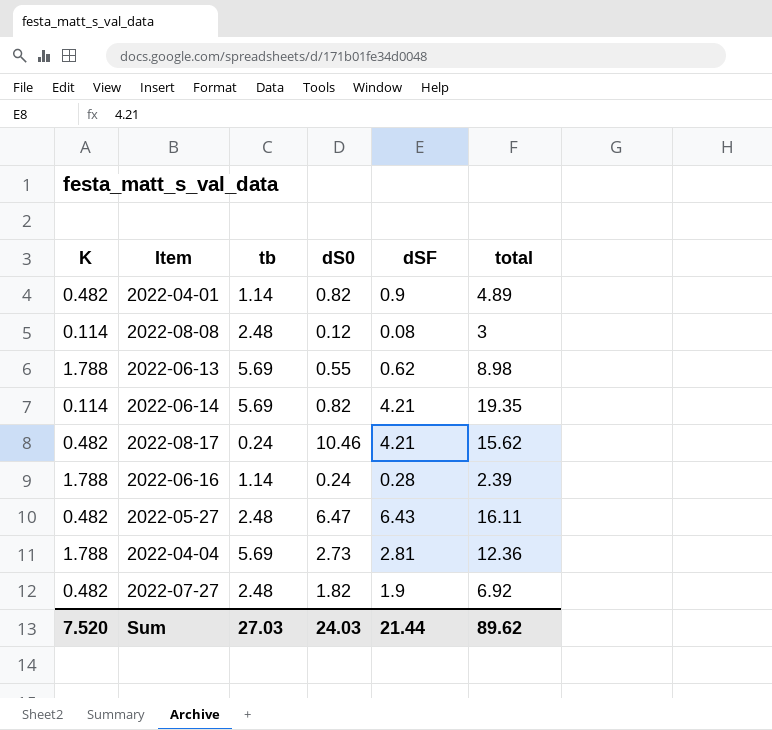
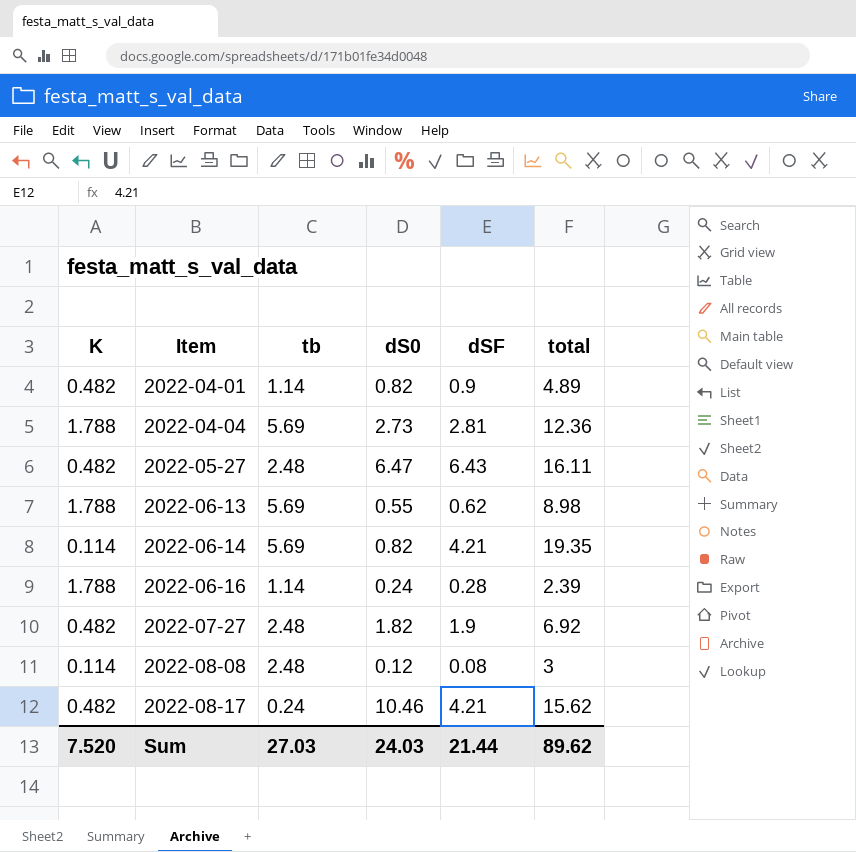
row order: none -> Item ascending

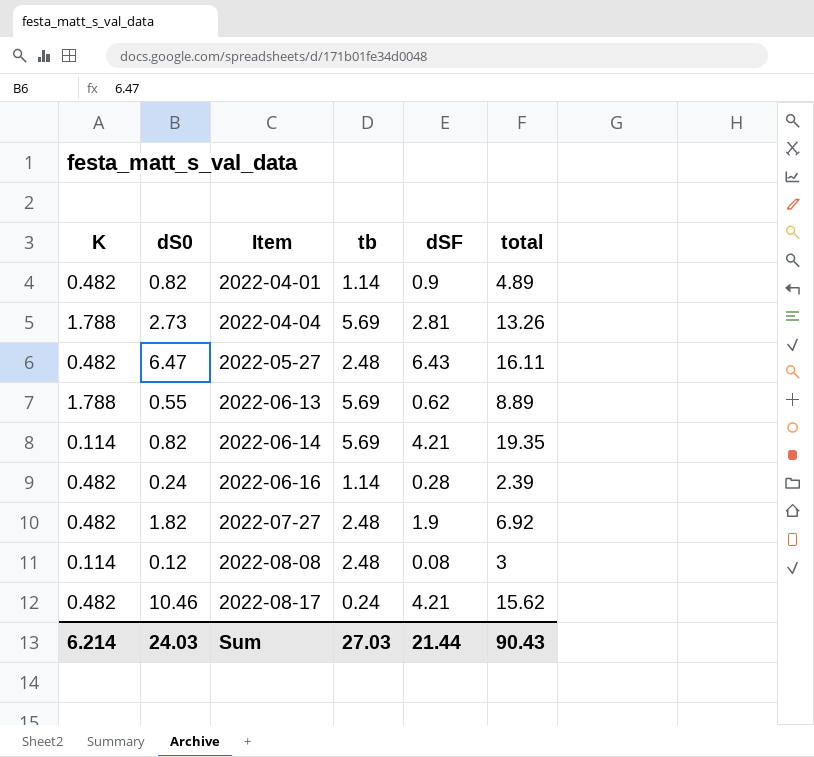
column dS0 | position: 4 -> 2
2022-04-04 | total: 12.36 -> 13.26
2022-06-13 | total: 8.98 -> 8.89
2022-06-16 | K: 1.788 -> 0.482
Sum | K: 7.520 -> 6.214
Sum | total: 89.62 -> 90.43

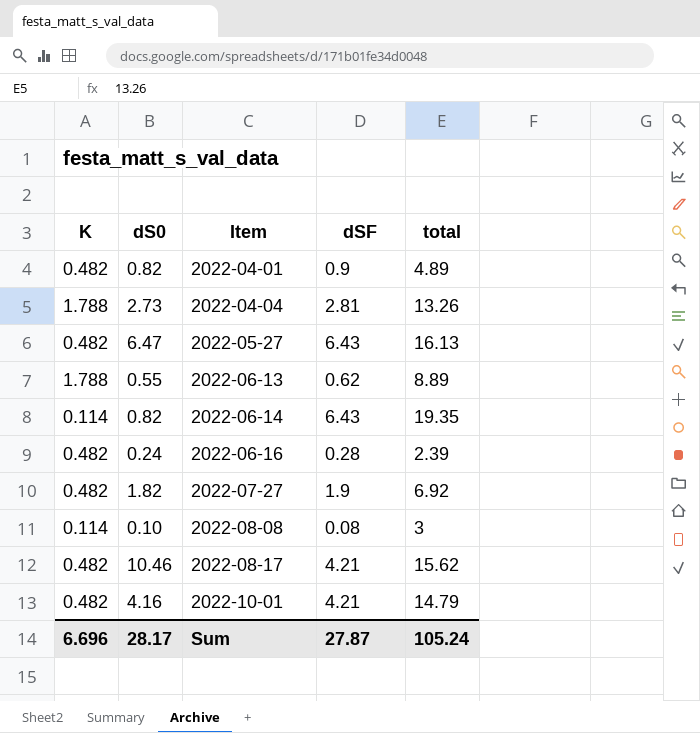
column tb | position: 4 -> none
2022-05-27 | total: 16.11 -> 16.13
2022-06-14 | dSF: 4.21 -> 6.43
2022-08-08 | dS0: 0.12 -> 0.10
row 2022-10-01: none -> 0.482 | 4.16 | 4.21 | 14.79
Sum | K: 6.214 -> 6.696
Sum | dS0: 24.03 -> 28.17
Sum | dSF: 21.44 -> 27.87
Sum | total: 90.43 -> 105.24

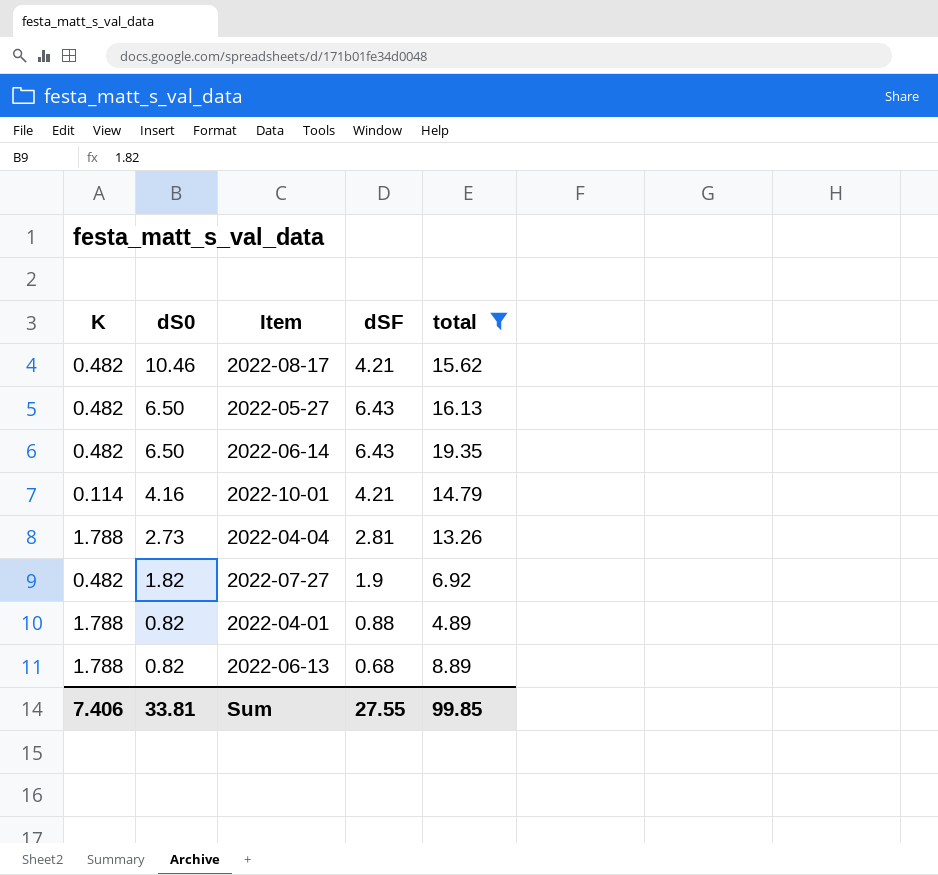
filter: none -> total >= 4.89
row order: Item ascending -> dS0 descending
2022-05-27 | dS0: 6.47 -> 6.50
2022-06-14 | K: 0.114 -> 0.482
2022-06-14 | dS0: 0.82 -> 6.50
2022-10-01 | K: 0.482 -> 0.114
2022-04-01 | K: 0.482 -> 1.788
2022-04-01 | dSF: 0.9 -> 0.88
2022-06-13 | dS0: 0.55 -> 0.82
2022-06-13 | dSF: 0.62 -> 0.68
Sum | K: 6.696 -> 7.406
Sum | dS0: 28.17 -> 33.81
Sum | dSF: 27.87 -> 27.55
Sum | total: 105.24 -> 99.85

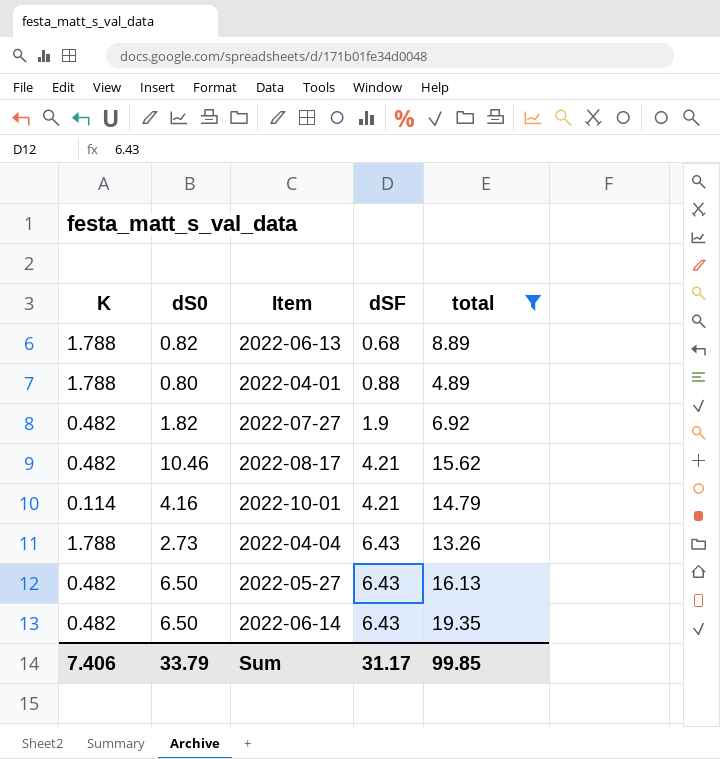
row order: dS0 descending -> dSF ascending
2022-04-01 | dS0: 0.82 -> 0.80
2022-04-04 | dSF: 2.81 -> 6.43
Sum | dS0: 33.81 -> 33.79
Sum | dSF: 27.55 -> 31.17

